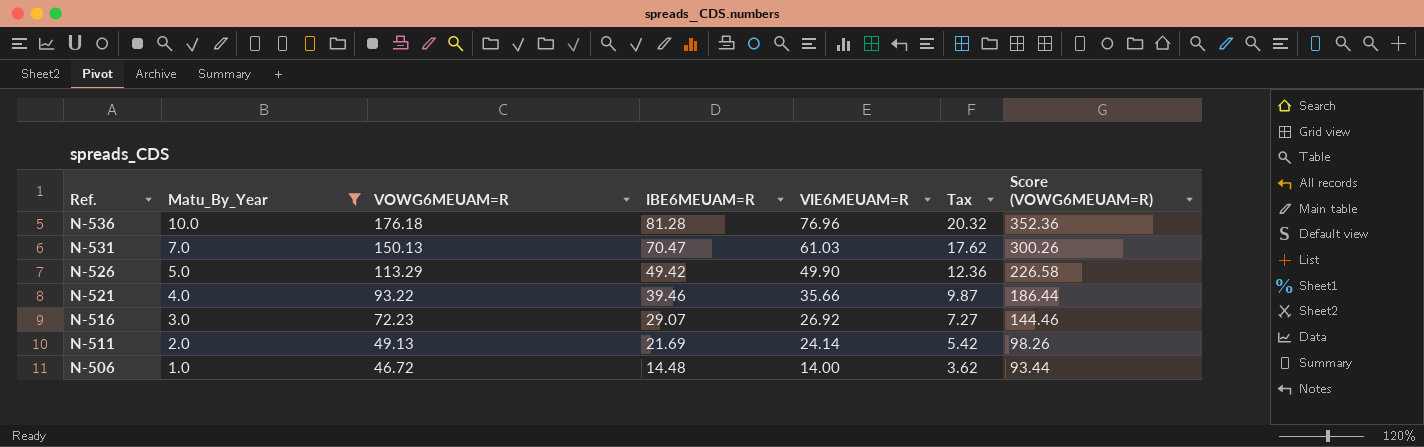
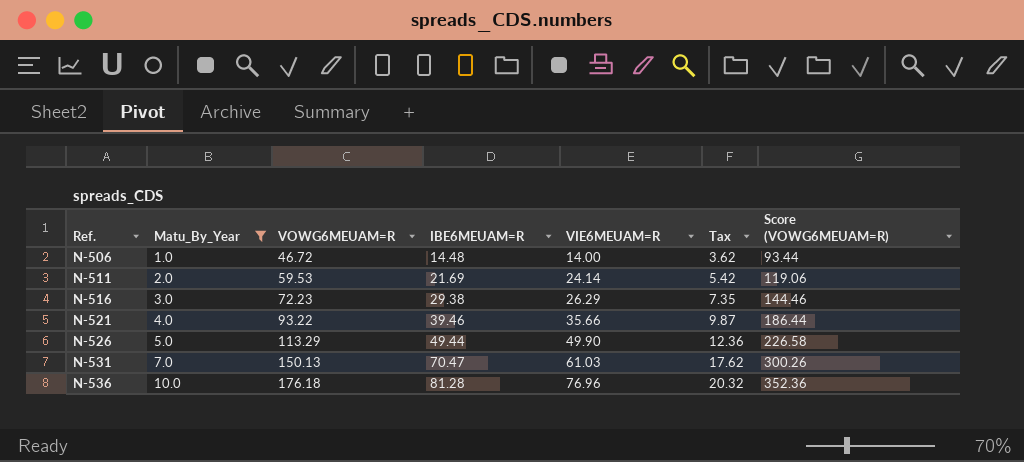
row order: Ref. descending -> Ref. ascending
N-511 | VOWG6MEUAM=R: 49.13 -> 59.53
N-511 | Score (VOWG6MEUAM=R): 98.26 -> 119.06
N-516 | IBE6MEUAM=R: 29.07 -> 29.38
N-516 | VIE6MEUAM=R: 26.92 -> 26.29
N-516 | Tax: 7.27 -> 7.35
N-526 | IBE6MEUAM=R: 49.42 -> 49.44

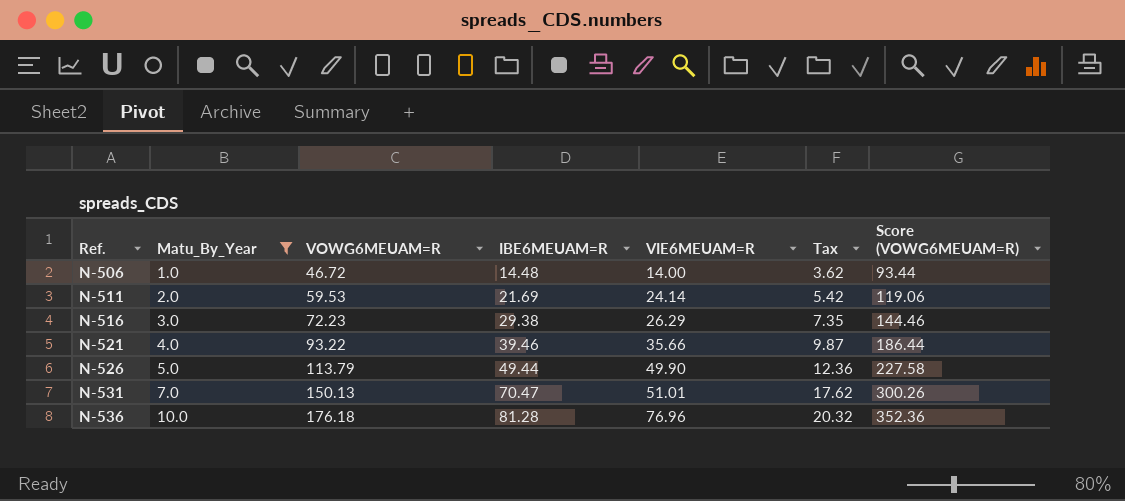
N-526 | VOWG6MEUAM=R: 113.29 -> 113.79
N-526 | Score (VOWG6MEUAM=R): 226.58 -> 227.58
N-531 | VIE6MEUAM=R: 61.03 -> 51.01

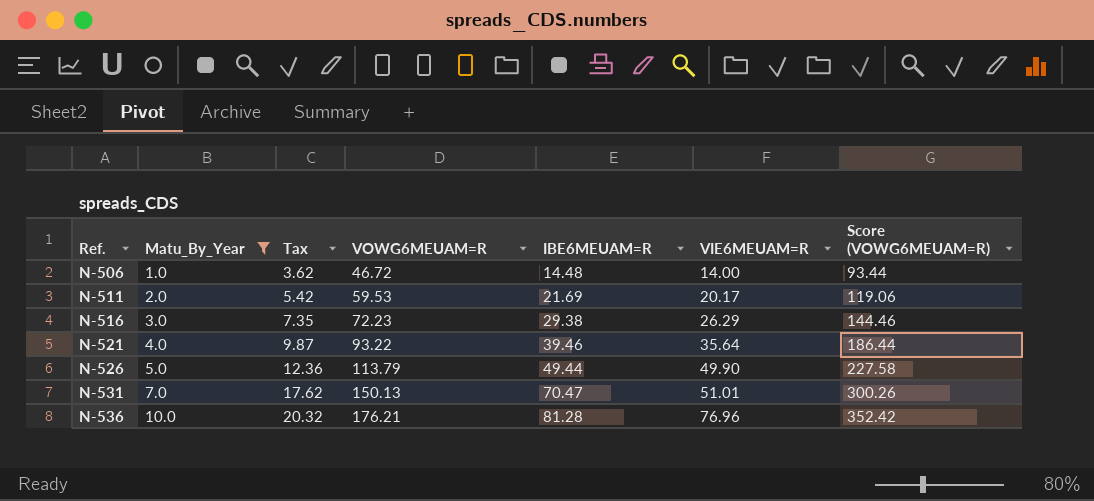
column Tax | position: 6 -> 3
N-511 | VIE6MEUAM=R: 24.14 -> 20.17
N-521 | VIE6MEUAM=R: 35.66 -> 35.64
N-536 | VOWG6MEUAM=R: 176.18 -> 176.21
N-536 | Score (VOWG6MEUAM=R): 352.36 -> 352.42

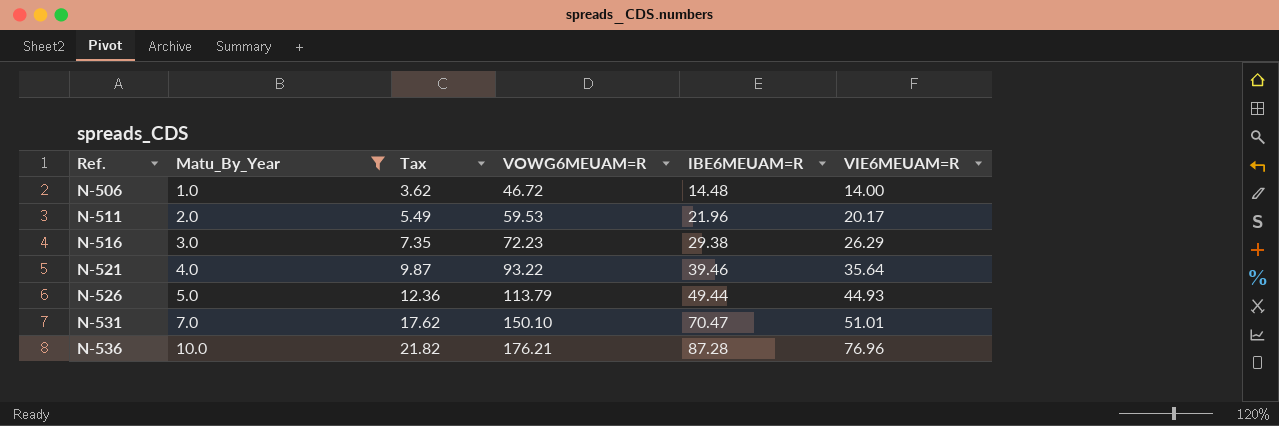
column Score (VOWG6MEUAM=R) | formula: [VOWG6MEUAM=R] * 2 -> none
N-511 | Tax: 5.42 -> 5.49
N-511 | IBE6MEUAM=R: 21.69 -> 21.96
N-526 | VIE6MEUAM=R: 49.90 -> 44.93
N-531 | VOWG6MEUAM=R: 150.13 -> 150.10
N-536 | Tax: 20.32 -> 21.82
N-536 | IBE6MEUAM=R: 81.28 -> 87.28

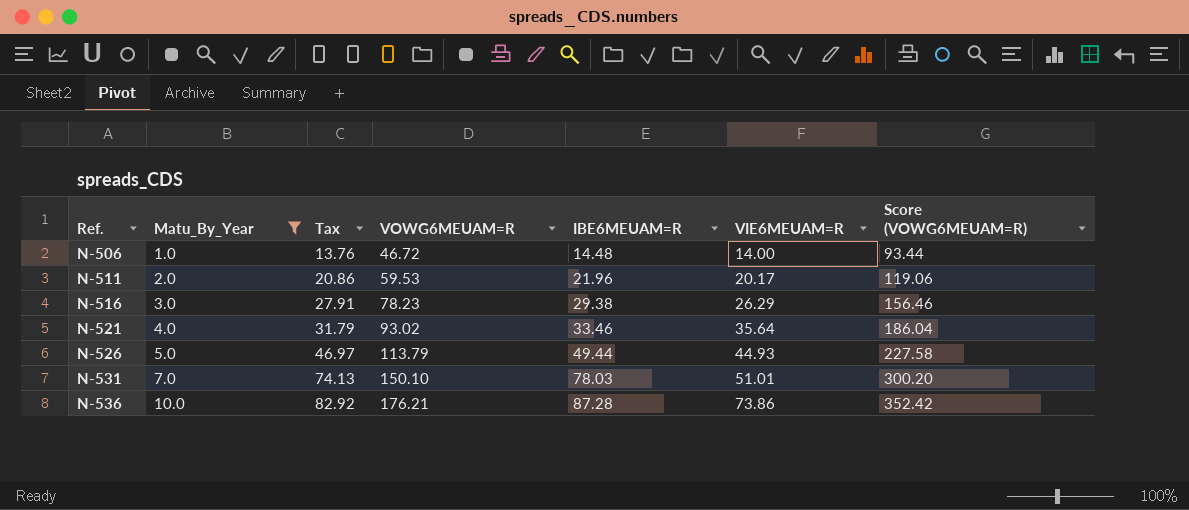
column Tax | formula: [IBE6MEUAM=R] * 0.25 -> [IBE6MEUAM=R] * 0.95
column Score (VOWG6MEUAM=R) | formula: none -> [VOWG6MEUAM=R] * 2
N-516 | VOWG6MEUAM=R: 72.23 -> 78.23
N-521 | VOWG6MEUAM=R: 93.22 -> 93.02
N-521 | IBE6MEUAM=R: 39.46 -> 33.46
N-531 | IBE6MEUAM=R: 70.47 -> 78.03
N-536 | VIE6MEUAM=R: 76.96 -> 73.86

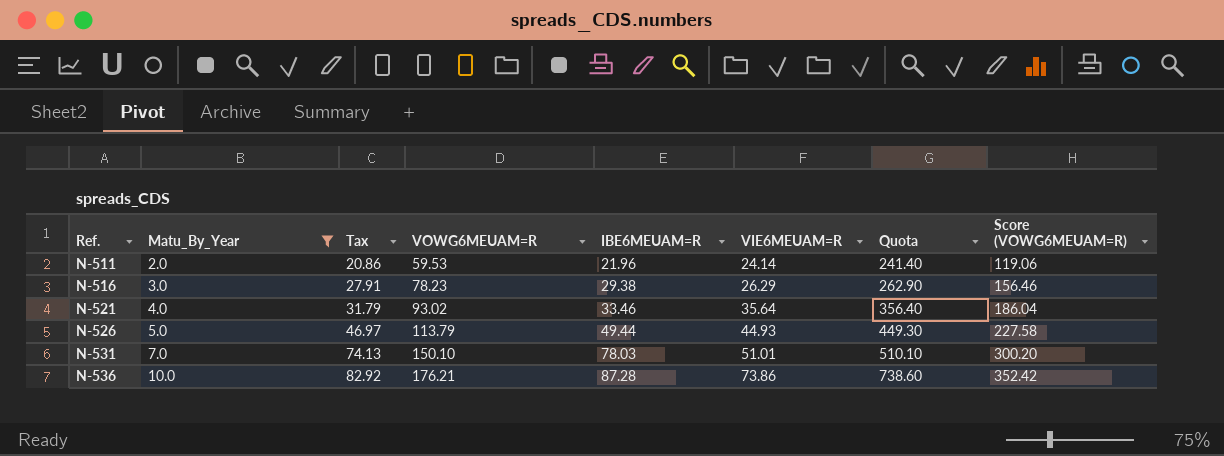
column Quota | formula: none -> [VIE6MEUAM=R] * 10
row N-506: 1.0 | 13.76 | 46.72 | 14.48 | 14.00 | 93.44 -> none
N-511 | VIE6MEUAM=R: 20.17 -> 24.14

